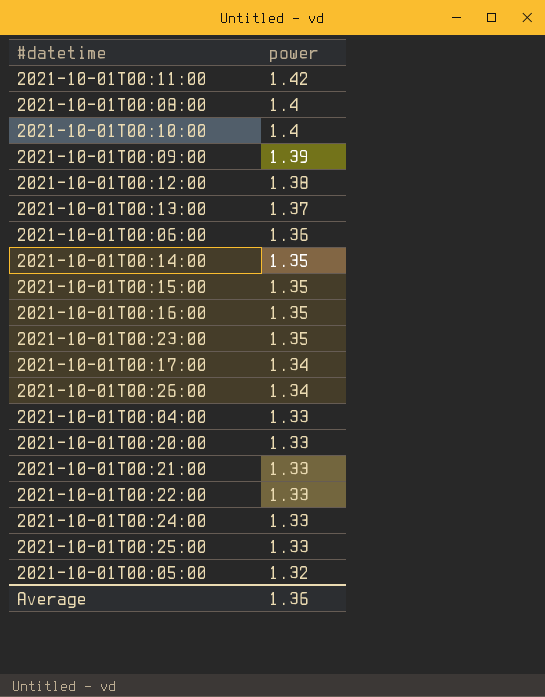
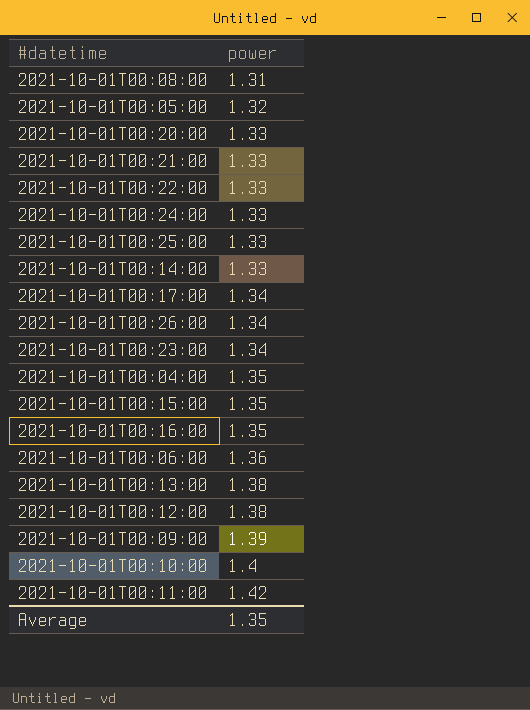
row order: power descending -> power ascending
2021-10-01T00:08:00 | power: 1.4 -> 1.31
2021-10-01T00:14:00 | power: 1.35 -> 1.33
2021-10-01T00:23:00 | power: 1.35 -> 1.34
2021-10-01T00:04:00 | power: 1.33 -> 1.35
2021-10-01T00:13:00 | power: 1.37 -> 1.38
Average | power: 1.36 -> 1.35

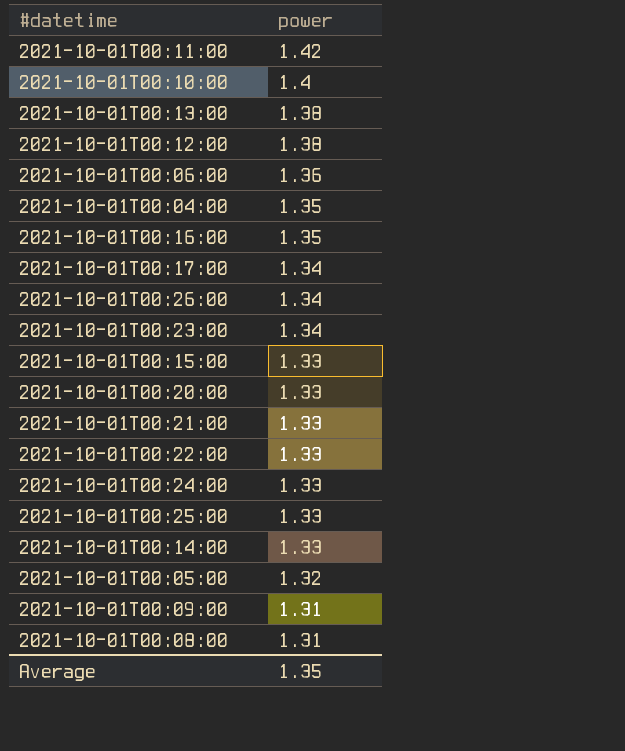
row order: power ascending -> power descending
2021-10-01T00:15:00 | power: 1.35 -> 1.33
2021-10-01T00:09:00 | power: 1.39 -> 1.31

